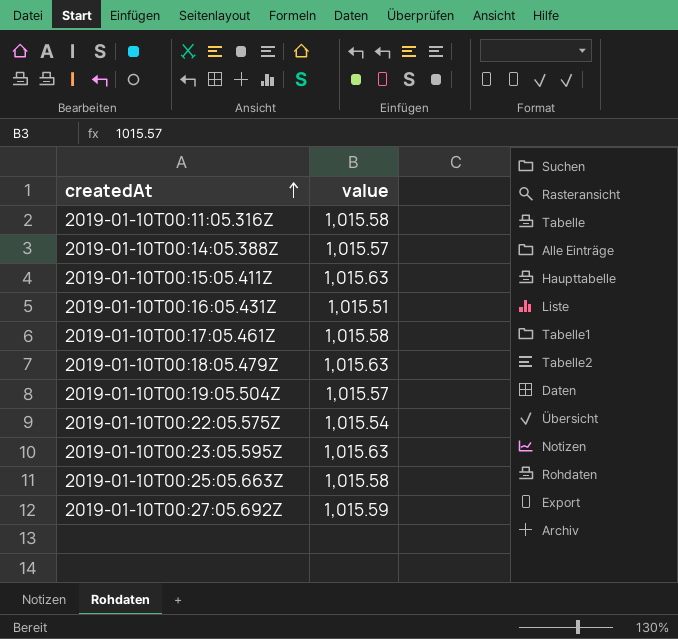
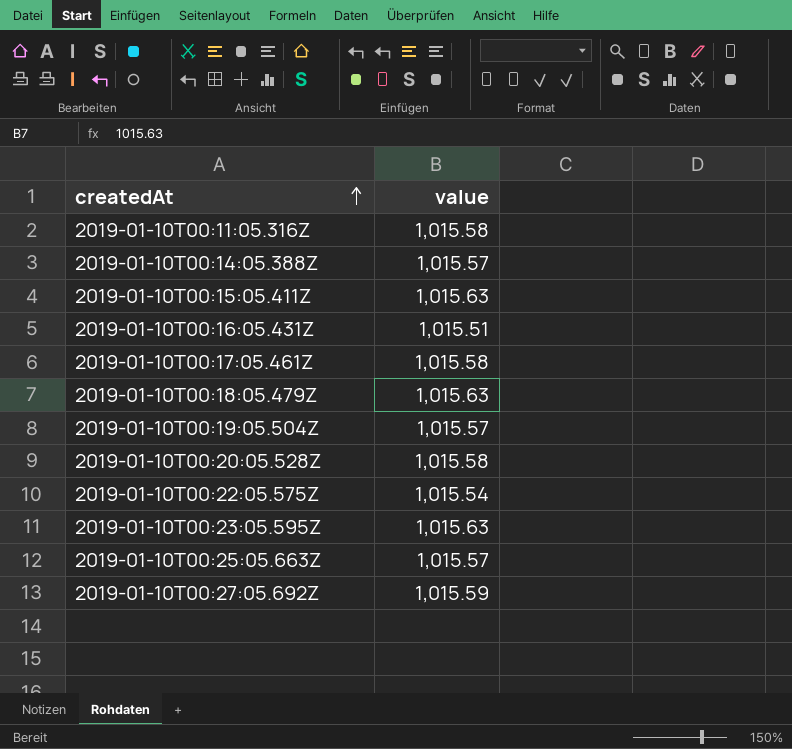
row 2019-01-10T00:20:05.528Z: none -> 1,015.58
2019-01-10T00:25:05.663Z | value: 1,015.58 -> 1,015.57

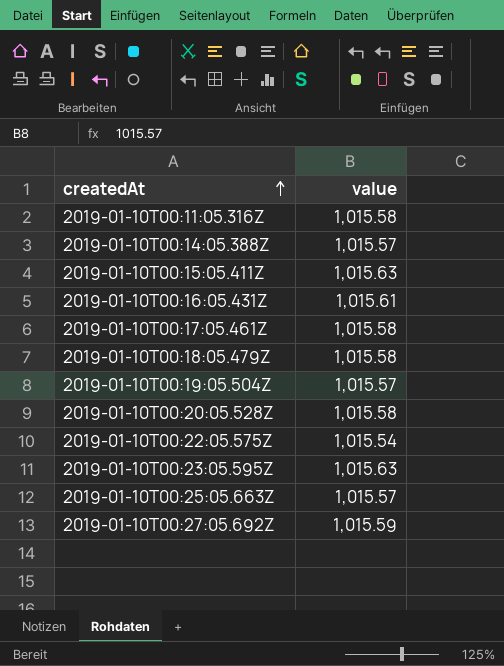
2019-01-10T00:16:05.431Z | value: 1,015.51 -> 1,015.61
2019-01-10T00:18:05.479Z | value: 1,015.63 -> 1,015.58

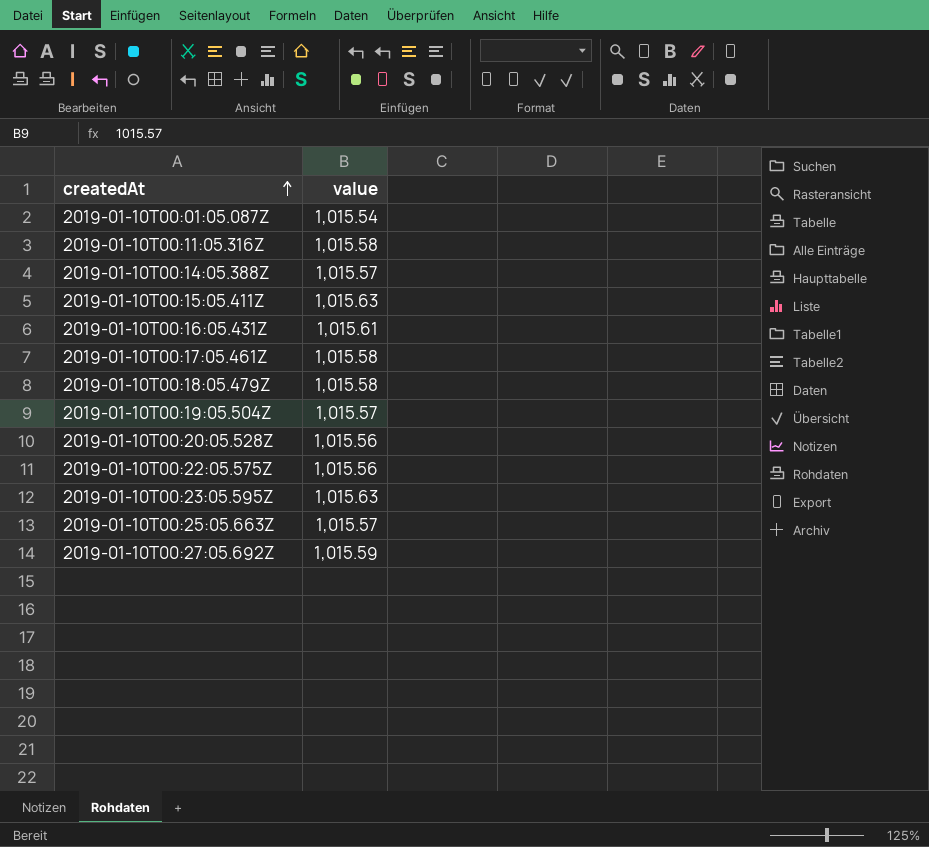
row 2019-01-10T00:01:05.087Z: none -> 1,015.54
2019-01-10T00:20:05.528Z | value: 1,015.58 -> 1,015.56
2019-01-10T00:22:05.575Z | value: 1,015.54 -> 1,015.56

